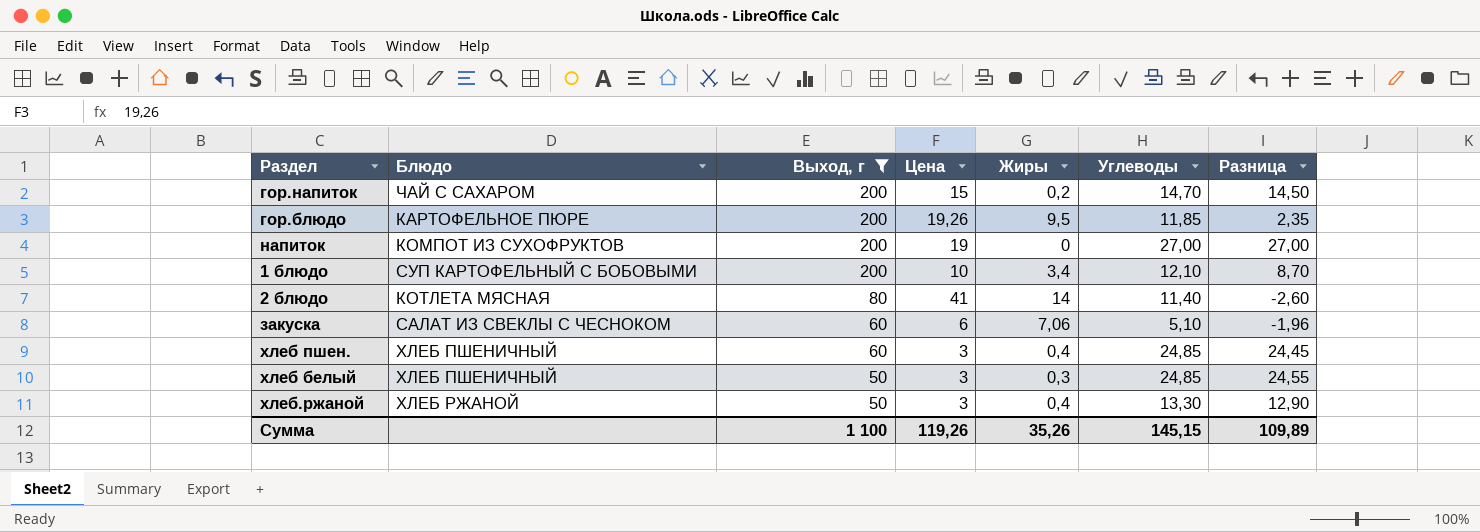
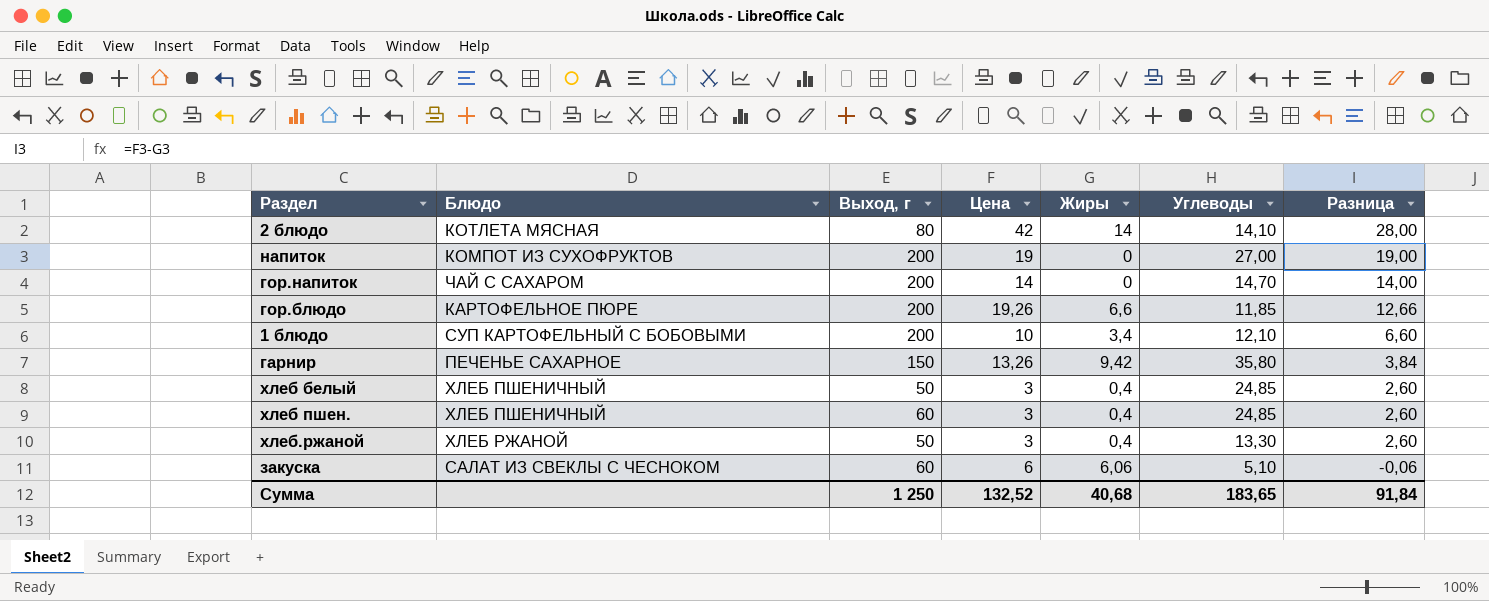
filter: Выход, г != 150 -> none
row order: Выход, г descending -> Разница descending
column Разница | formula: [Углеводы] - [Жиры] -> [Цена] - [Жиры]
2 блюдо | Цена: 41 -> 42
2 блюдо | Углеводы: 11,40 -> 14,10
гор.напиток | Цена: 15 -> 14
гор.напиток | Жиры: 0,2 -> 0
гор.блюдо | Жиры: 9,5 -> 6,6
хлеб белый | Жиры: 0,3 -> 0,4
закуска | Жиры: 7,06 -> 6,06
Сумма | Выход, г: 1 100 -> 1 250
Сумма | Цена: 119,26 -> 132,52
Сумма | Жиры: 35,26 -> 40,68
Сумма | Углеводы: 145,15 -> 183,65
Сумма | Разница: 109,89 -> 91,84

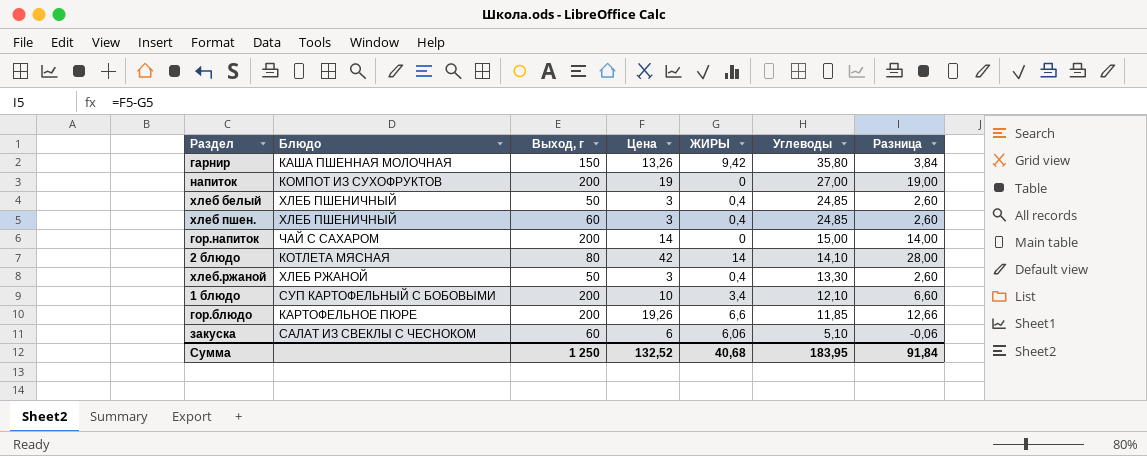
row order: Разница descending -> Углеводы descending
column name: Жиры -> ЖИРЫ
гарнир | Блюдо: ПЕЧЕНЬЕ САХАРНОЕ -> КАША ПШЕННАЯ МОЛОЧНАЯ
гор.напиток | Углеводы: 14,70 -> 15,00
Сумма | Углеводы: 183,65 -> 183,95

